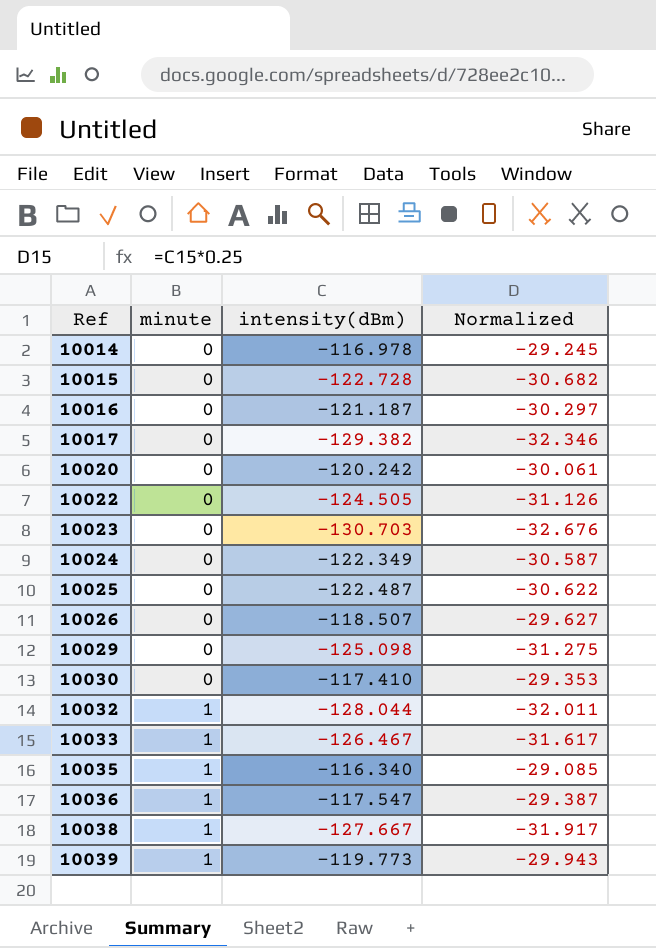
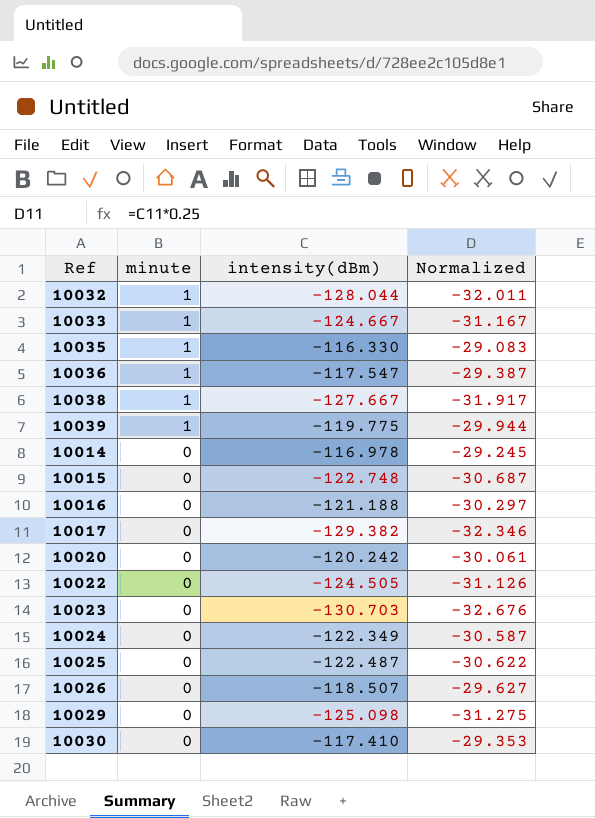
row order: Ref ascending -> minute descending
10033 | intensity(dBm): -126.467 -> -124.667
10033 | Normalized: -31.617 -> -31.167
10035 | intensity(dBm): -116.340 -> -116.330
10035 | Normalized: -29.085 -> -29.083
10039 | intensity(dBm): -119.773 -> -119.775
10039 | Normalized: -29.943 -> -29.944
10015 | intensity(dBm): -122.728 -> -122.748
10015 | Normalized: -30.682 -> -30.687
10016 | intensity(dBm): -121.187 -> -121.188

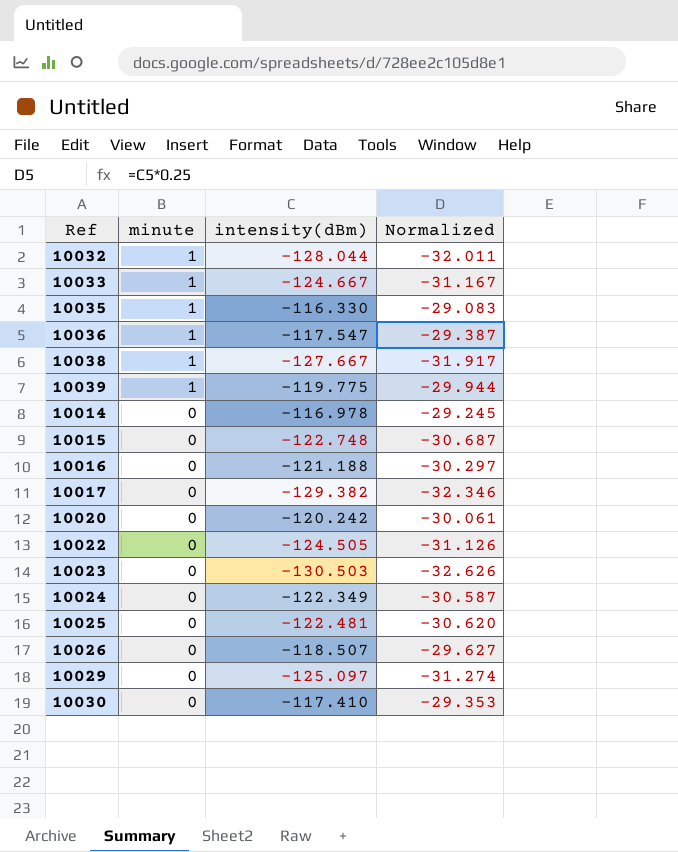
10023 | intensity(dBm): -130.703 -> -130.503
10023 | Normalized: -32.676 -> -32.626
10025 | intensity(dBm): -122.487 -> -122.481
10025 | Normalized: -30.622 -> -30.620
10029 | intensity(dBm): -125.098 -> -125.097
10029 | Normalized: -31.275 -> -31.274

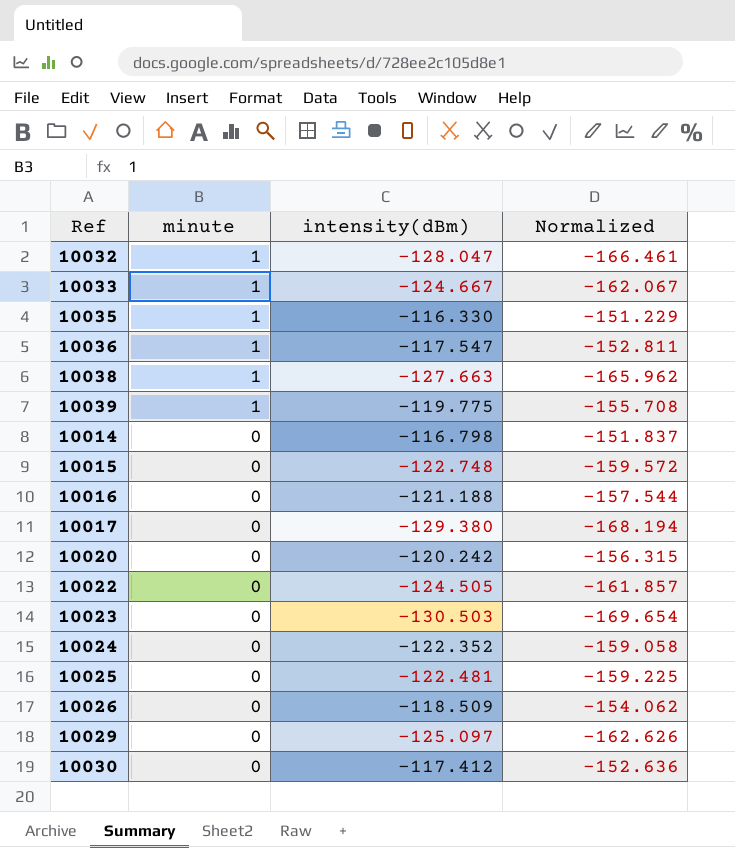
column Normalized | formula: [intensity(dBm)] * 0.25 -> [intensity(dBm)] * 1.3
10032 | intensity(dBm): -128.044 -> -128.047
10038 | intensity(dBm): -127.667 -> -127.663
10014 | intensity(dBm): -116.978 -> -116.798
10017 | intensity(dBm): -129.382 -> -129.380
10024 | intensity(dBm): -122.349 -> -122.352
10026 | intensity(dBm): -118.507 -> -118.509
10030 | intensity(dBm): -117.410 -> -117.412

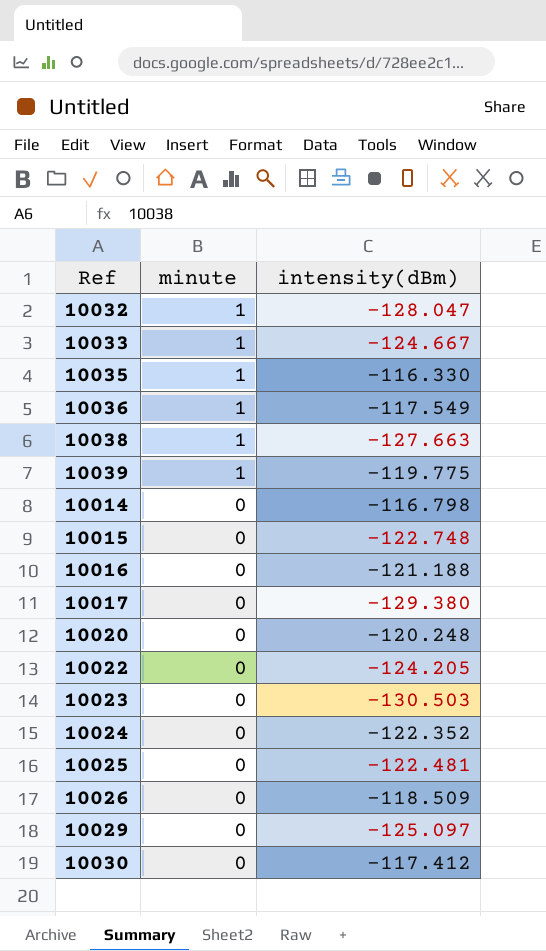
column Normalized | formula: [intensity(dBm)] * 1.3 -> none
10036 | intensity(dBm): -117.547 -> -117.549
10020 | intensity(dBm): -120.242 -> -120.248
10022 | intensity(dBm): -124.505 -> -124.205

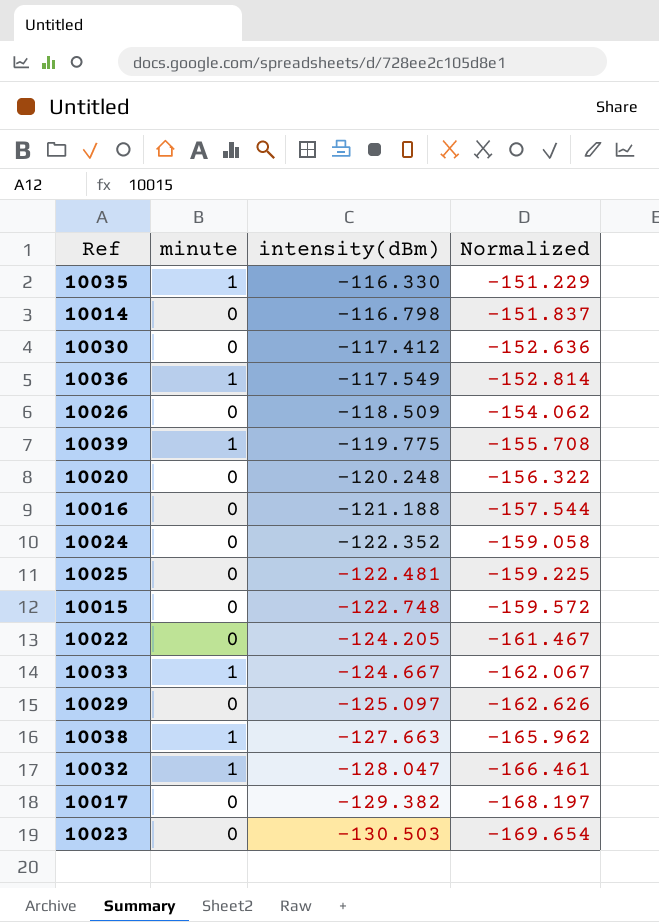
row order: minute descending -> intensity(dBm) descending
column Normalized | formula: none -> [intensity(dBm)] * 1.3
10017 | intensity(dBm): -129.380 -> -129.382

